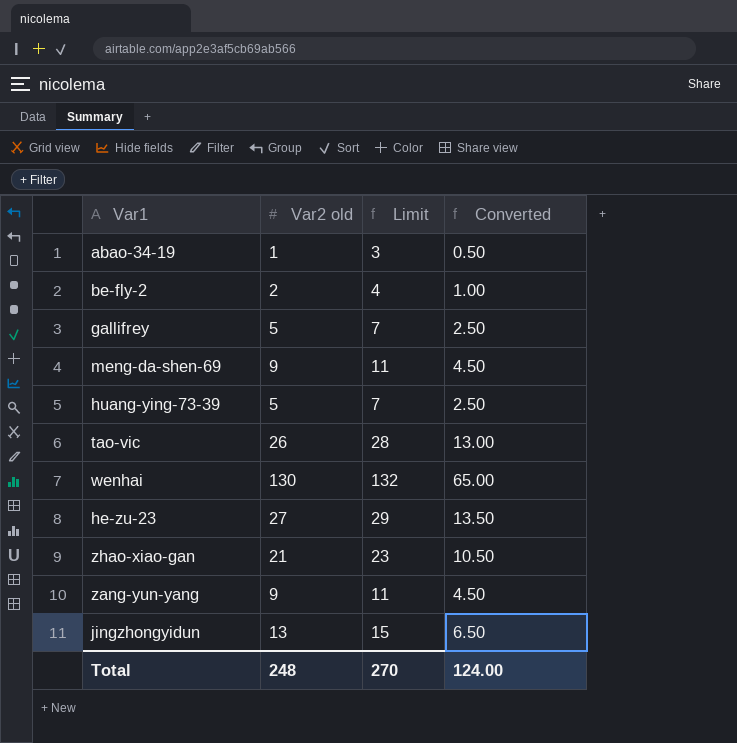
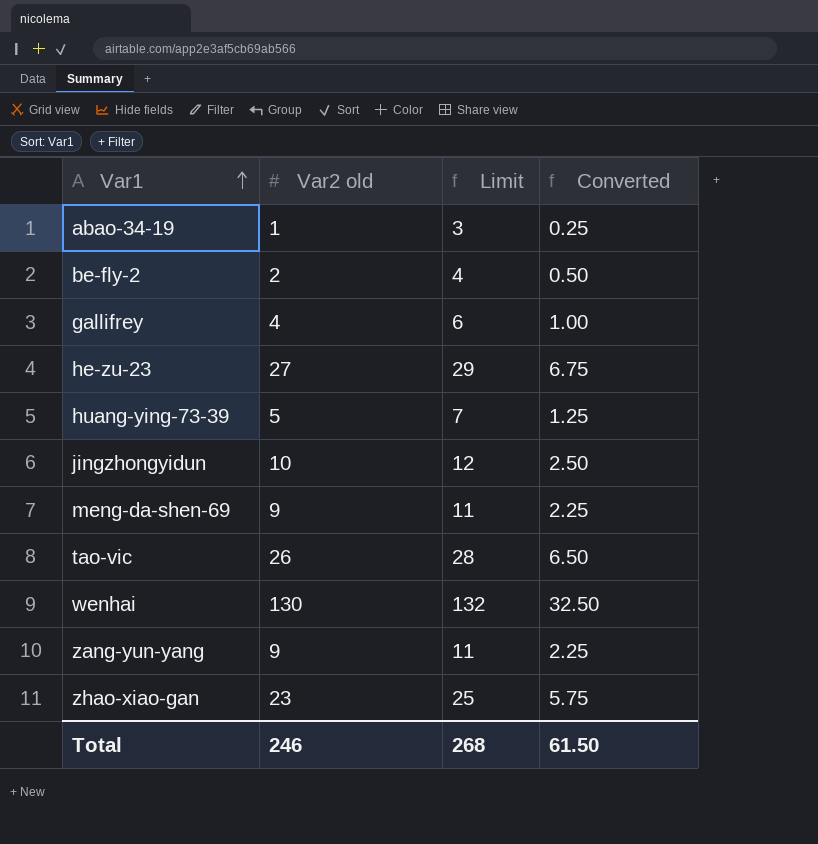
row order: none -> Var1 ascending
column Converted | formula: [Var2 old] * 0.5 -> [Var2 old] * 0.25
gallifrey | Var2 old: 5 -> 4
gallifrey | Limit: 7 -> 6
jingzhongyidun | Var2 old: 13 -> 10
jingzhongyidun | Limit: 15 -> 12
zhao-xiao-gan | Var2 old: 21 -> 23
zhao-xiao-gan | Limit: 23 -> 25
Total | Var2 old: 248 -> 246
Total | Limit: 270 -> 268
Total | Converted: 124.00 -> 61.50

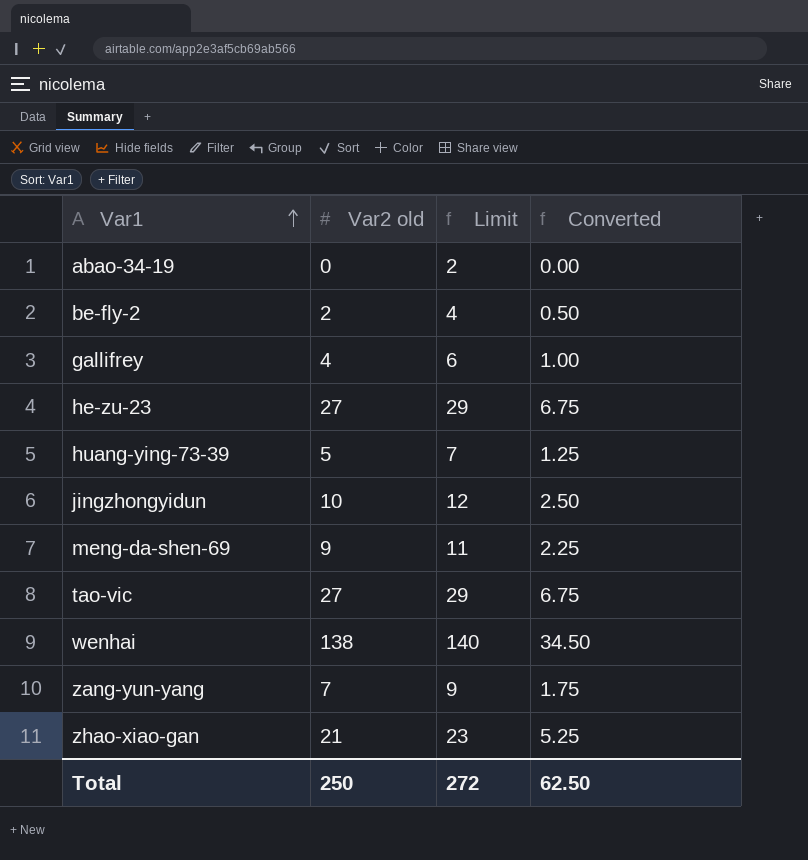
abao-34-19 | Var2 old: 1 -> 0
abao-34-19 | Limit: 3 -> 2
abao-34-19 | Converted: 0.25 -> 0.00
tao-vic | Var2 old: 26 -> 27
tao-vic | Limit: 28 -> 29
tao-vic | Converted: 6.50 -> 6.75
wenhai | Var2 old: 130 -> 138
wenhai | Limit: 132 -> 140
wenhai | Converted: 32.50 -> 34.50
zang-yun-yang | Var2 old: 9 -> 7
zang-yun-yang | Limit: 11 -> 9
zang-yun-yang | Converted: 2.25 -> 1.75
zhao-xiao-gan | Var2 old: 23 -> 21
zhao-xiao-gan | Limit: 25 -> 23
zhao-xiao-gan | Converted: 5.75 -> 5.25
Total | Var2 old: 246 -> 250
Total | Limit: 268 -> 272
Total | Converted: 61.50 -> 62.50

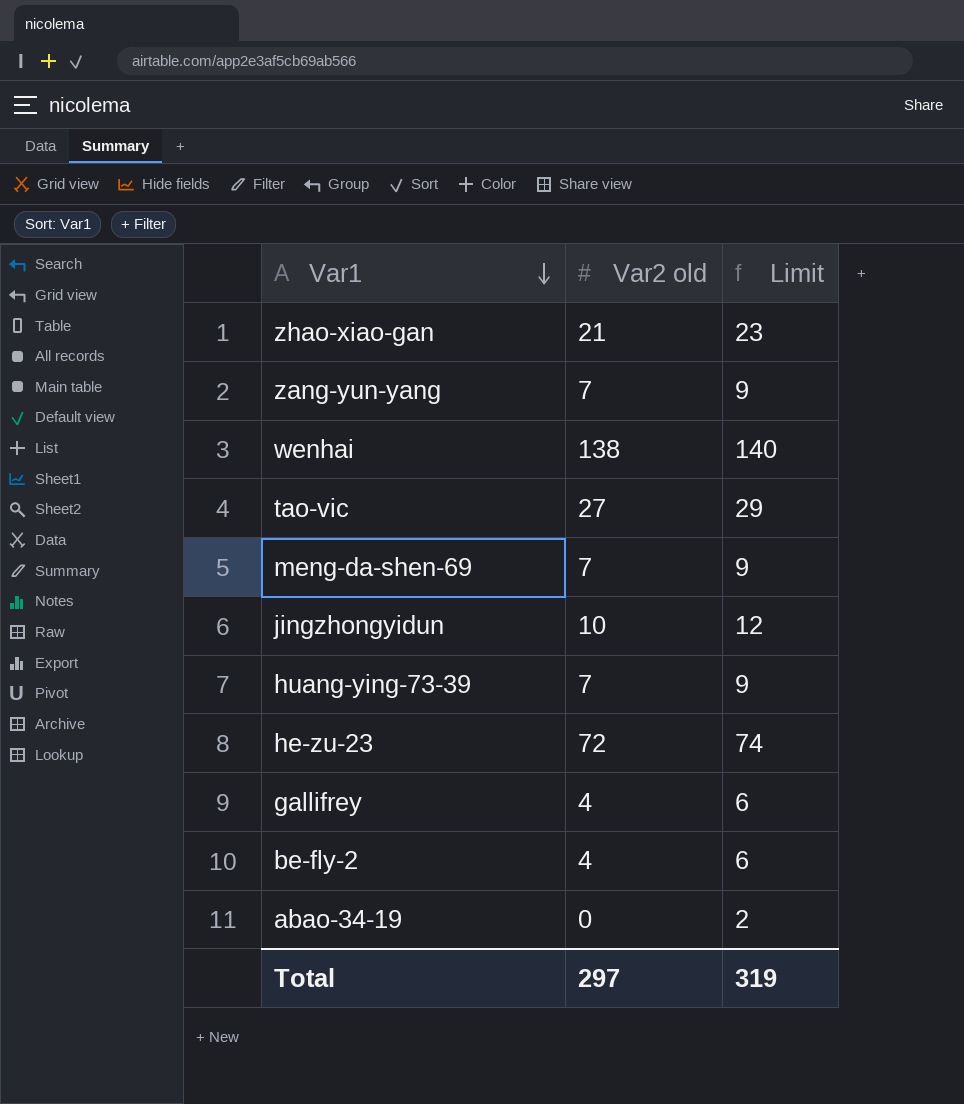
row order: Var1 ascending -> Var1 descending
column Converted | formula: [Var2 old] * 0.25 -> none
meng-da-shen-69 | Var2 old: 9 -> 7
meng-da-shen-69 | Limit: 11 -> 9
huang-ying-73-39 | Var2 old: 5 -> 7
huang-ying-73-39 | Limit: 7 -> 9
he-zu-23 | Var2 old: 27 -> 72
he-zu-23 | Limit: 29 -> 74
be-fly-2 | Var2 old: 2 -> 4
be-fly-2 | Limit: 4 -> 6
Total | Var2 old: 250 -> 297
Total | Limit: 272 -> 319

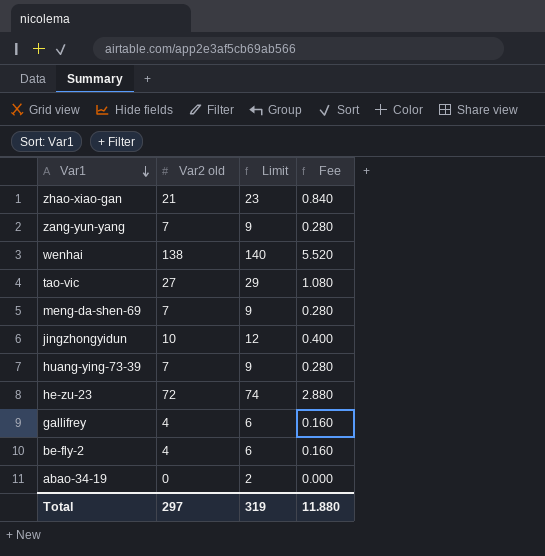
column Fee | formula: none -> [Var2 old] * 0.04

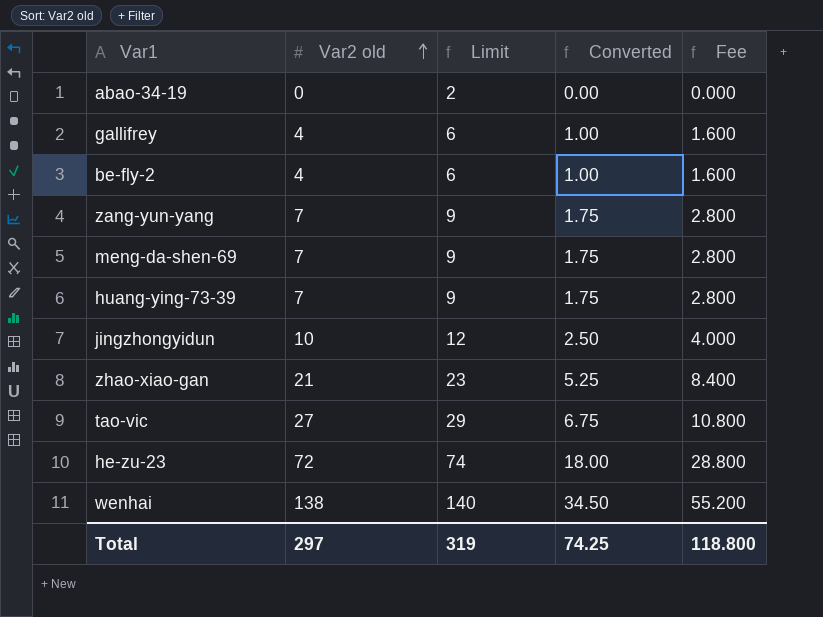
row order: Var1 descending -> Var2 old ascending
column Converted | formula: none -> [Var2 old] * 0.25
column Fee | formula: [Var2 old] * 0.04 -> [Var2 old] * 0.4
Total | Fee: 11.880 -> 118.800

